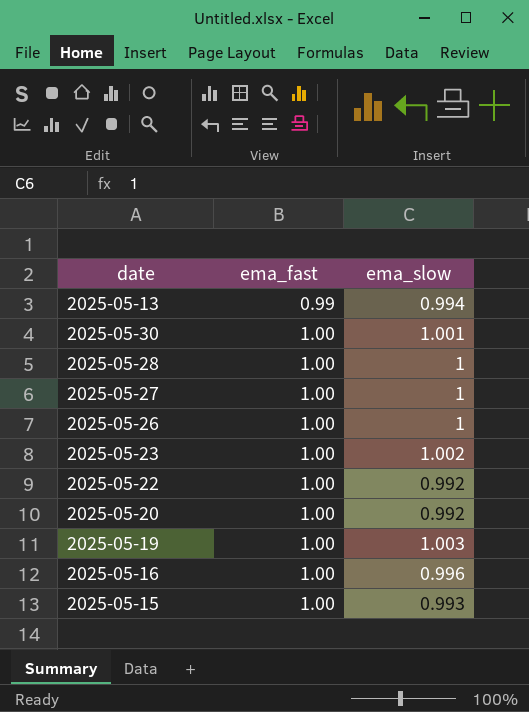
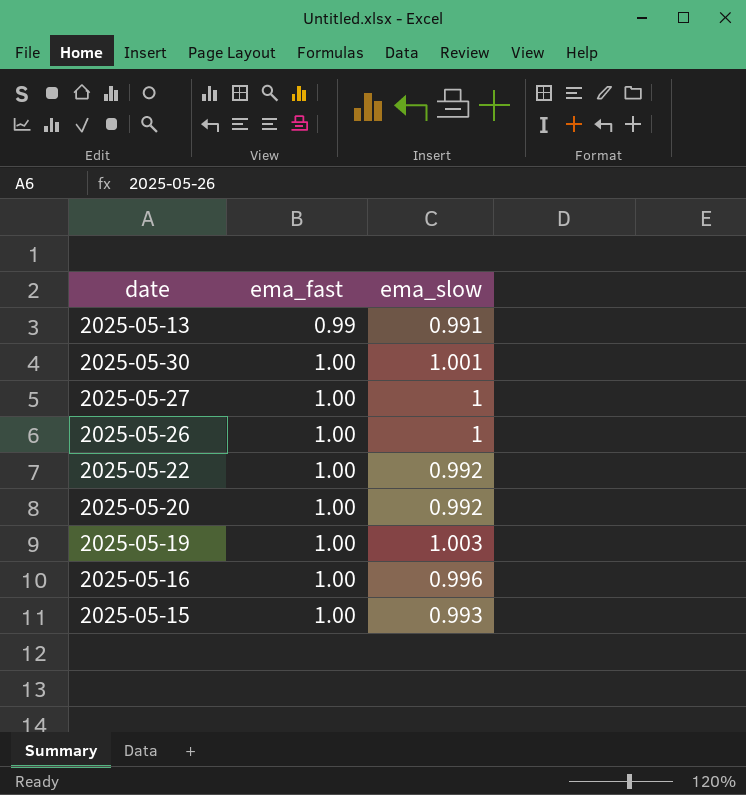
row 2025-05-28: 1.00 | 1 -> none
row 2025-05-23: 1.00 | 1.002 -> none
2025-05-13 | ema_slow: 0.994 -> 0.991

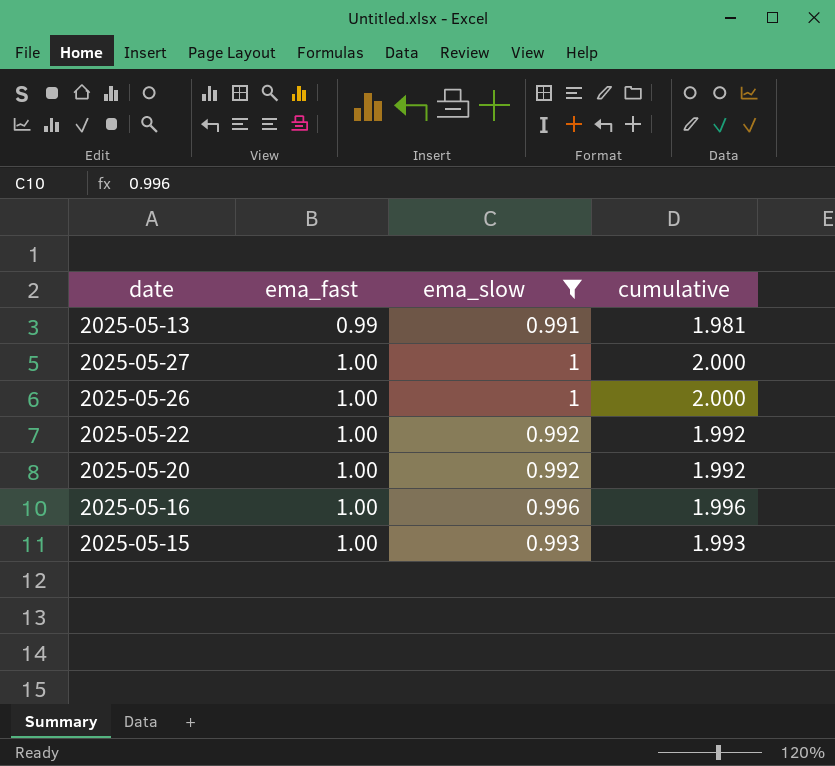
filter: none -> ema_slow <= 1
column cumulative | formula: none -> [ema_fast] + [ema_slow]

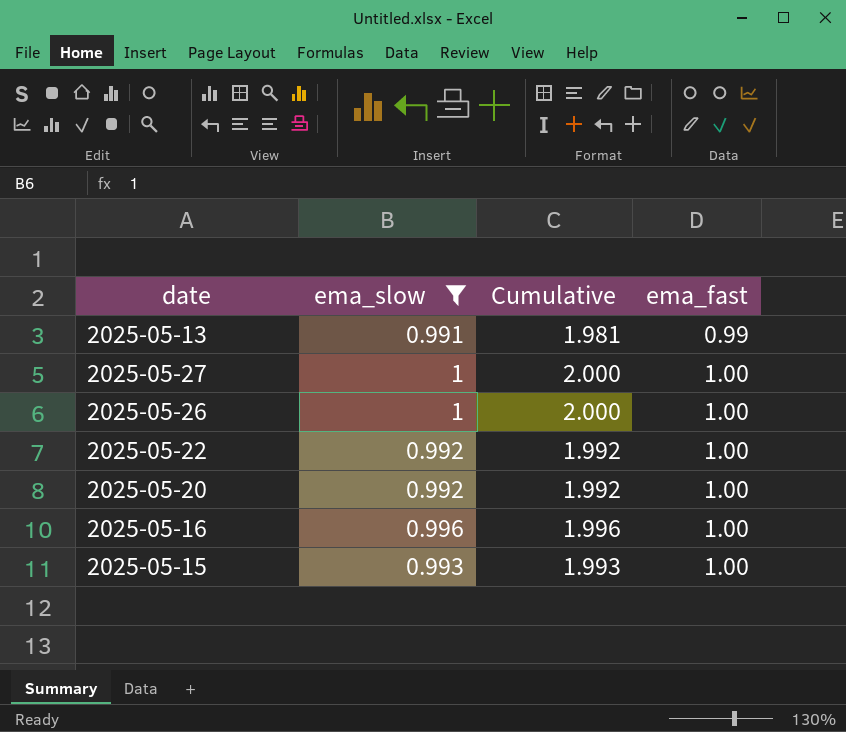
column name: cumulative -> Cumulative
column ema_fast | position: 2 -> 4

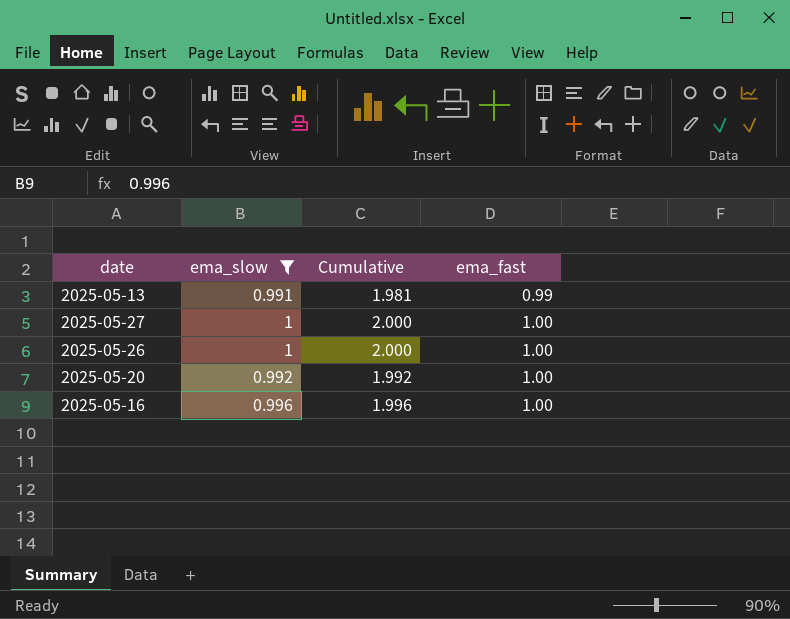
row 2025-05-22: 0.992 | 1.992 | 1.00 -> none
row 2025-05-15: 0.993 | 1.993 | 1.00 -> none

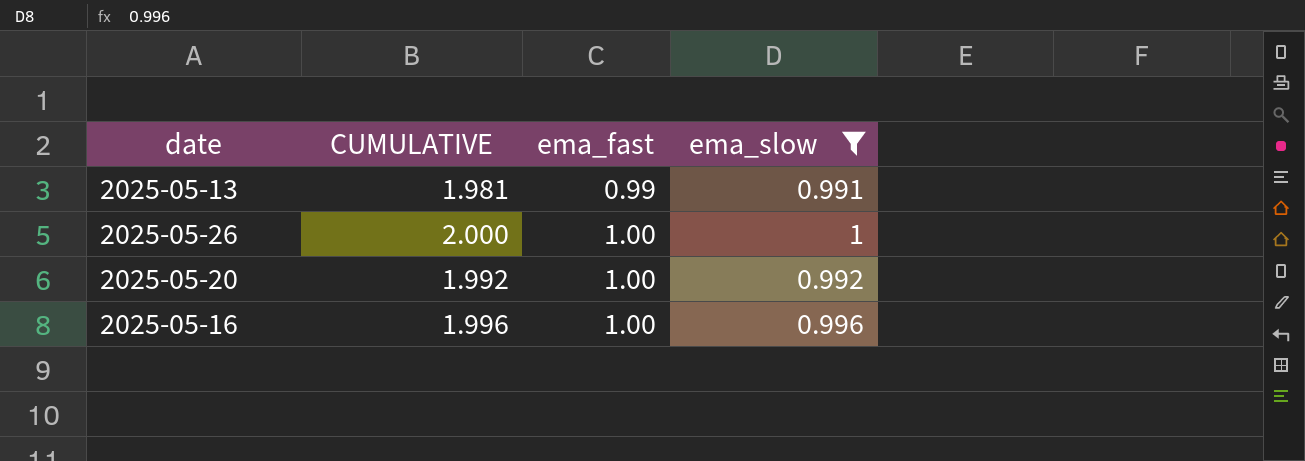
column name: Cumulative -> CUMULATIVE
column ema_slow | position: 2 -> 4
row 2025-05-27: 1 | 2.000 | 1.00 -> none

